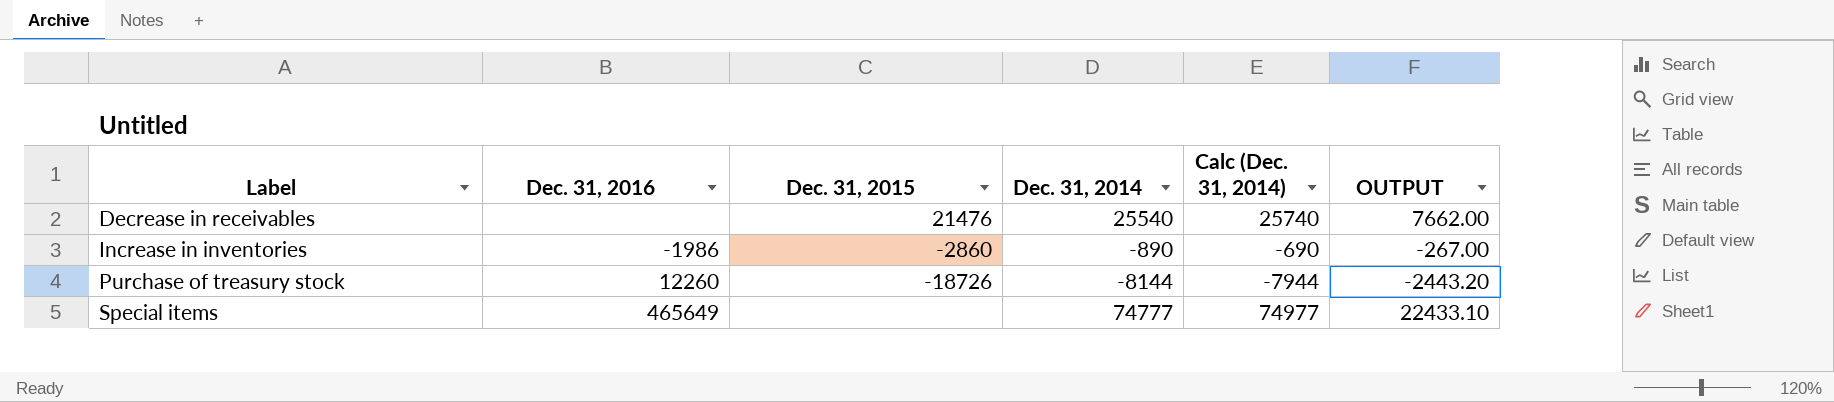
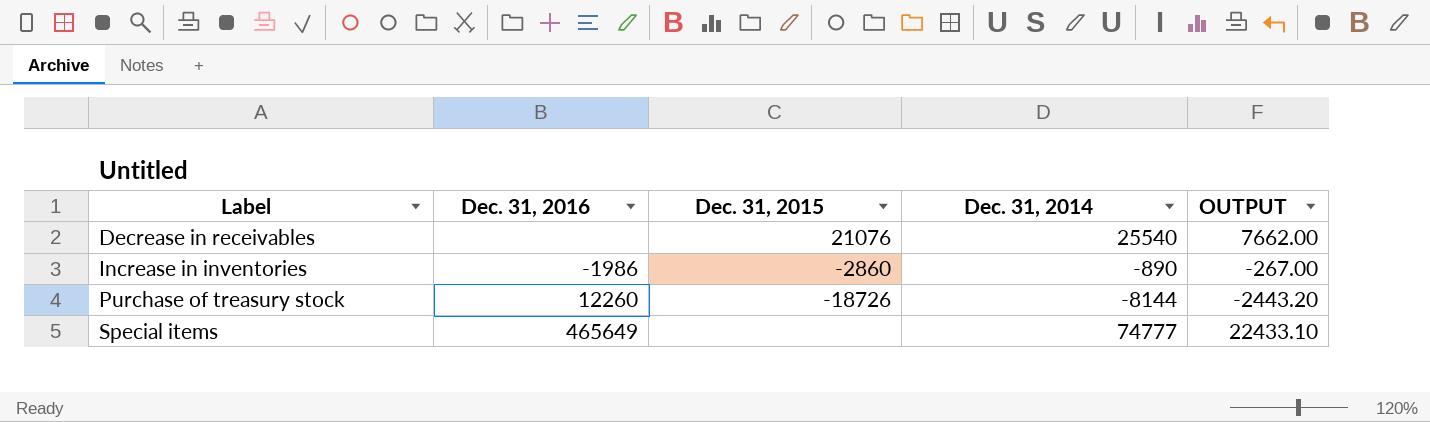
column Calc (Dec. 31, 2014) | formula: [Dec. 31, 2014] + 200 -> none
Decrease in receivables | Dec. 31, 2015: 21476 -> 21076

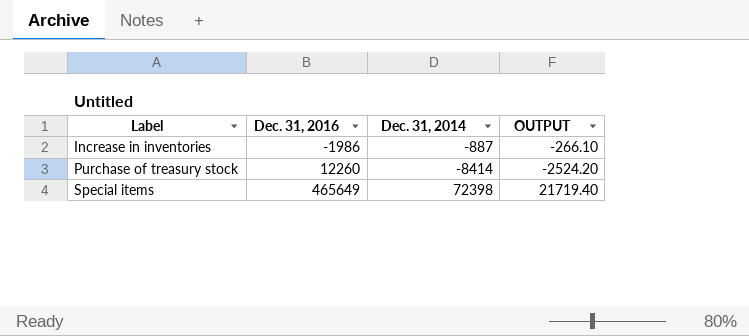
column Dec. 31, 2015 | position: 3 -> none
row Decrease in receivables: none | 21076 | 25540 | 7662.00 -> none
Increase in inventories | Dec. 31, 2014: -890 -> -887
Increase in inventories | OUTPUT: -267.00 -> -266.10
Purchase of treasury stock | Dec. 31, 2014: -8144 -> -8414
Purchase of treasury stock | OUTPUT: -2443.20 -> -2524.20
Special items | Dec. 31, 2014: 74777 -> 72398
Special items | OUTPUT: 22433.10 -> 21719.40

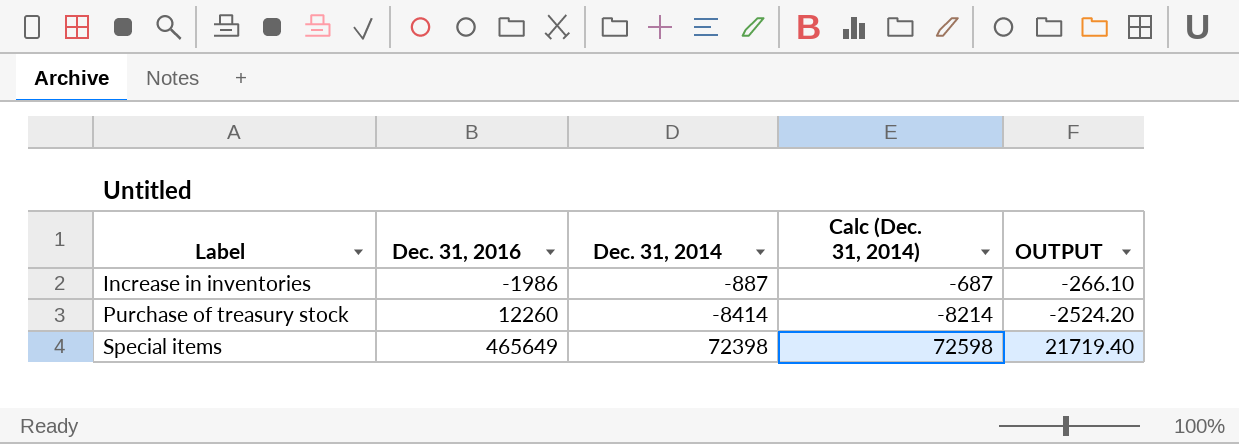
column Calc (Dec. 31, 2014) | formula: none -> [Dec. 31, 2014] + 200

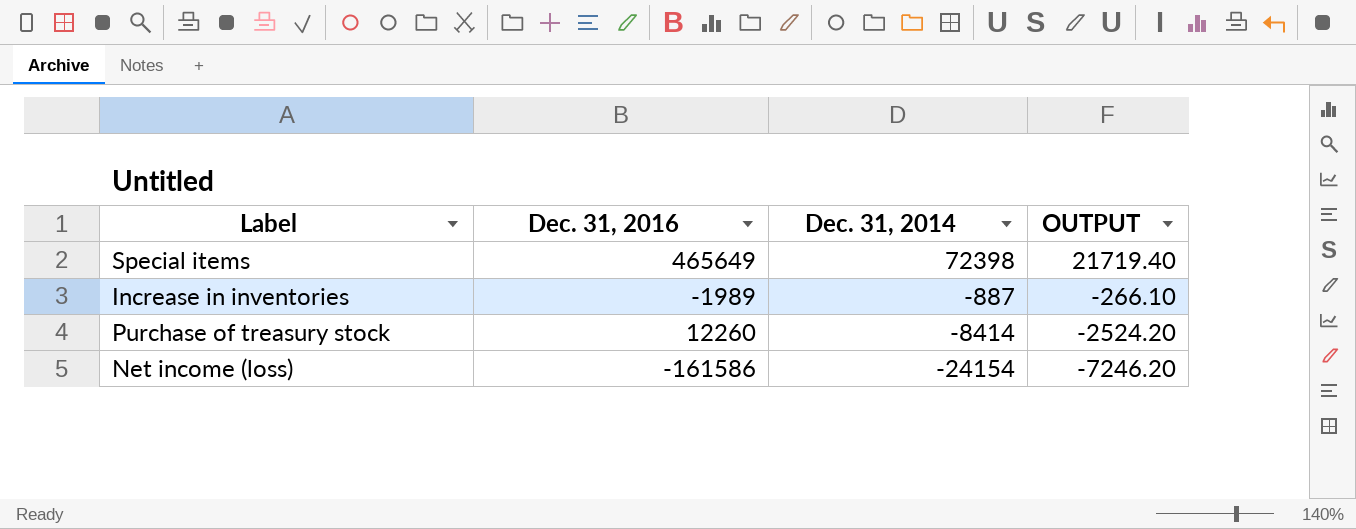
row order: Label ascending -> Dec. 31, 2014 descending
column Calc (Dec. 31, 2014) | formula: [Dec. 31, 2014] + 200 -> none
Increase in inventories | Dec. 31, 2016: -1986 -> -1989
row Net income (loss): none -> -161586 | -24154 | -7246.20

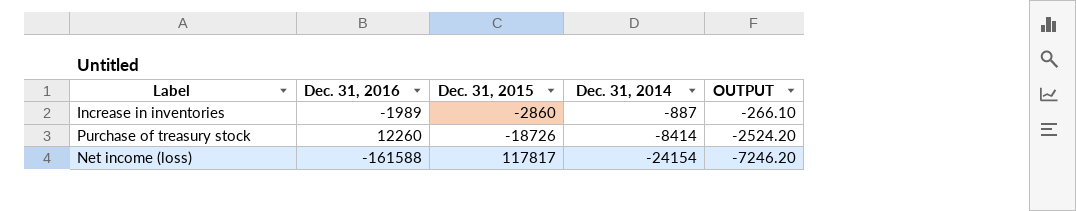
column Dec. 31, 2015 | position: none -> 3
row Special items: 465649 | 72398 | 21719.40 -> none
Net income (loss) | Dec. 31, 2016: -161586 -> -161588

